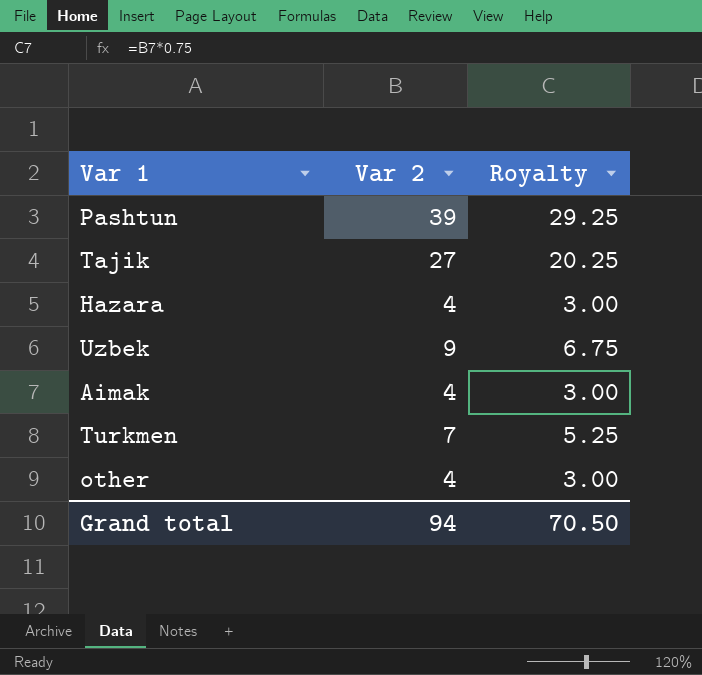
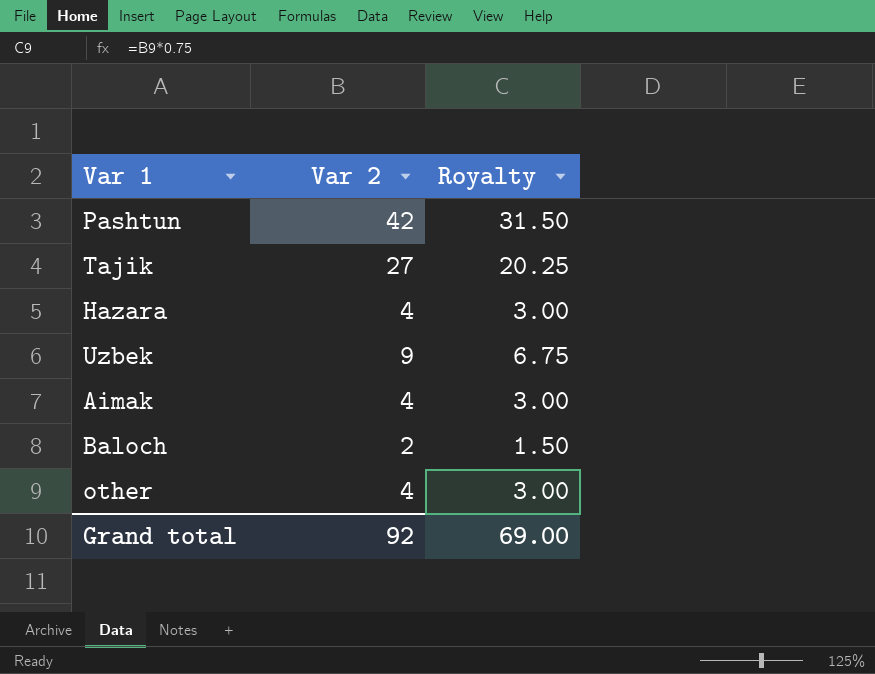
row Turkmen: 7 | 5.25 -> none
Pashtun | Var 2: 39 -> 42
Pashtun | Royalty: 29.25 -> 31.50
row Baloch: none -> 2 | 1.50
Grand total | Var 2: 94 -> 92
Grand total | Royalty: 70.50 -> 69.00

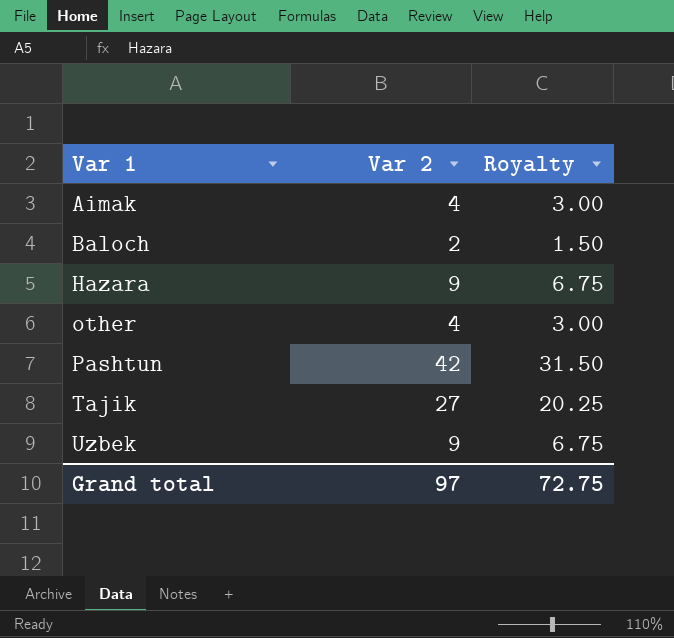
row order: none -> Var 1 ascending
Hazara | Var 2: 4 -> 9
Hazara | Royalty: 3.00 -> 6.75
Grand total | Var 2: 92 -> 97
Grand total | Royalty: 69.00 -> 72.75

